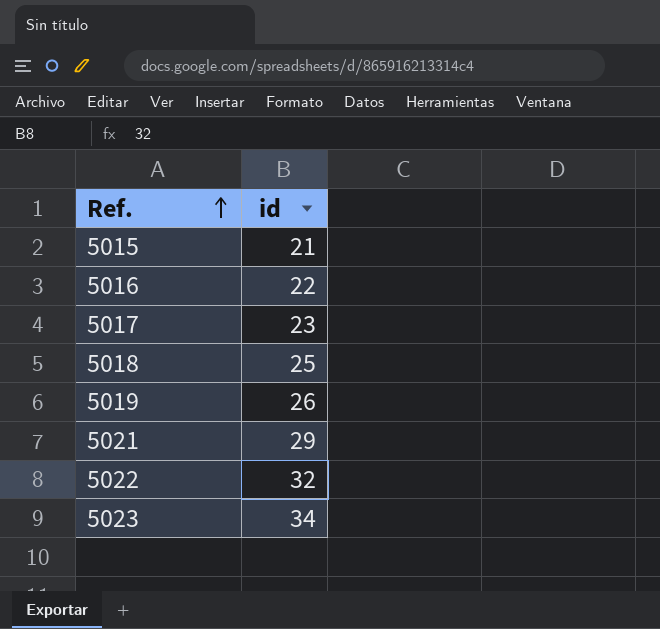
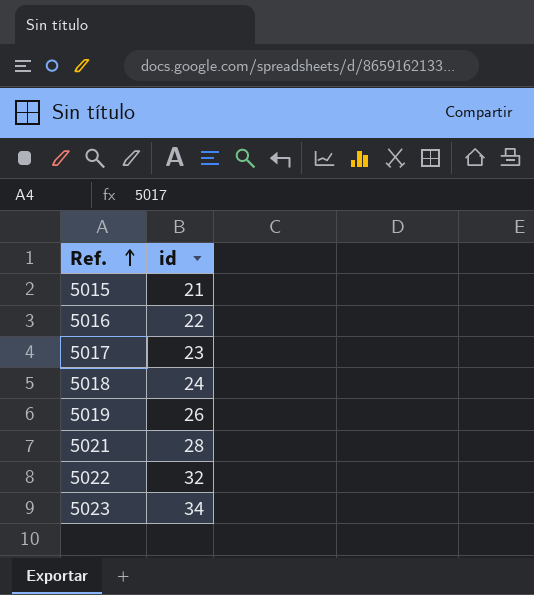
5018 | id: 25 -> 24
5021 | id: 29 -> 28

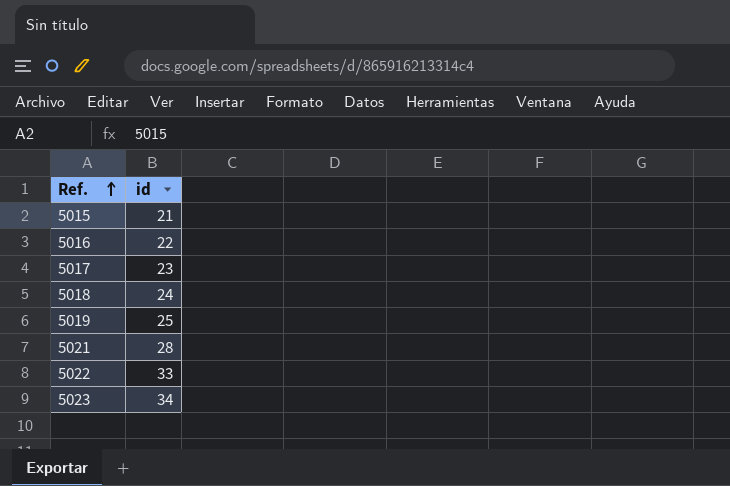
5019 | id: 26 -> 25
5022 | id: 32 -> 33

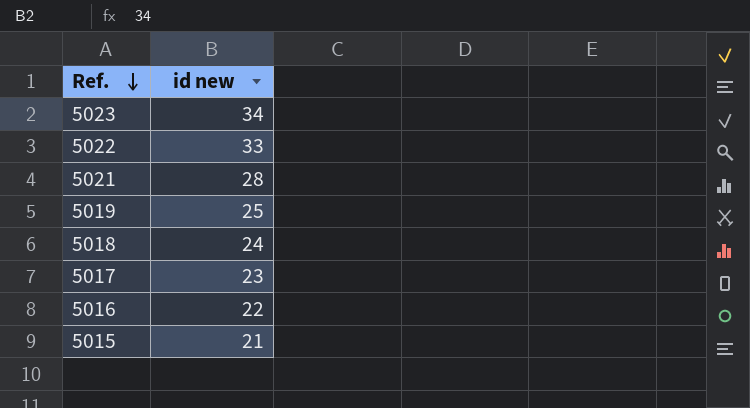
row order: Ref. ascending -> Ref. descending
column name: id -> id new

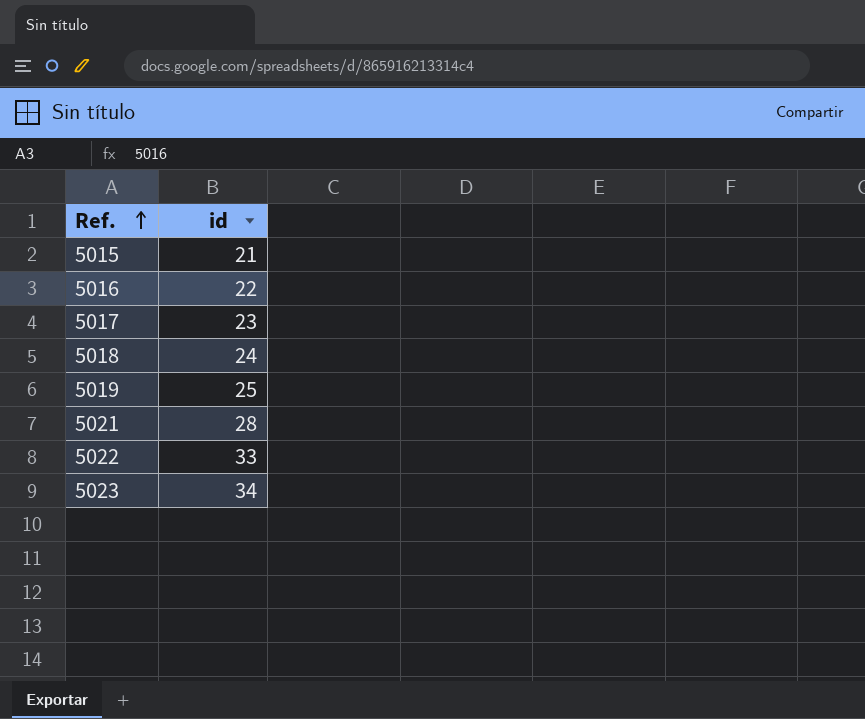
row order: Ref. descending -> Ref. ascending
column name: id new -> id

